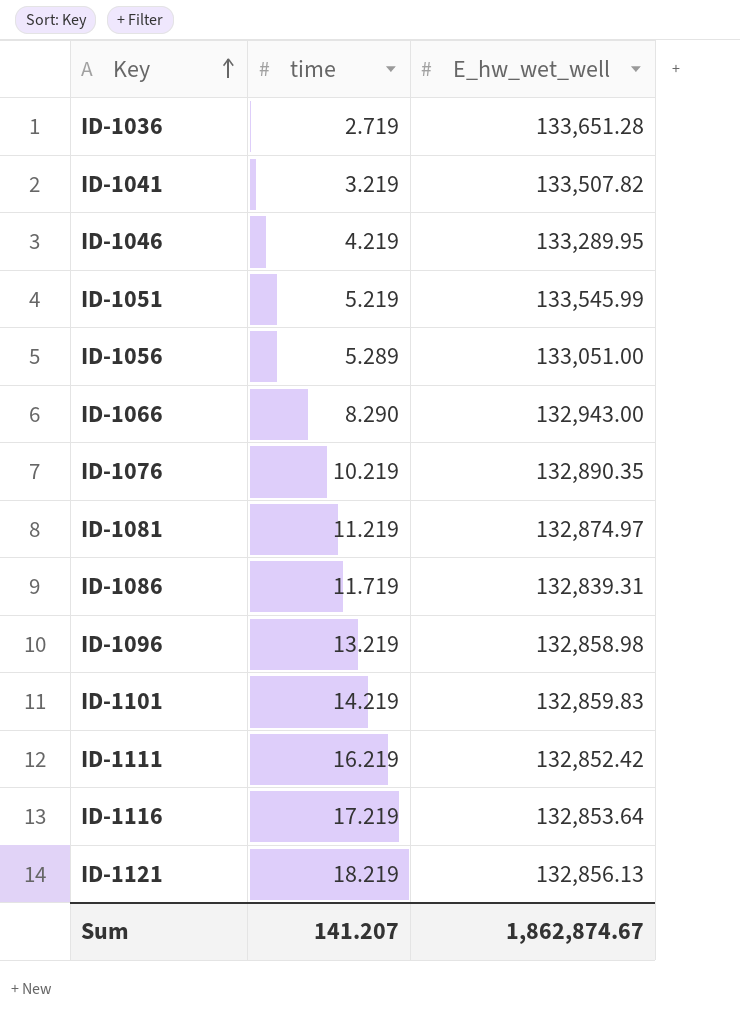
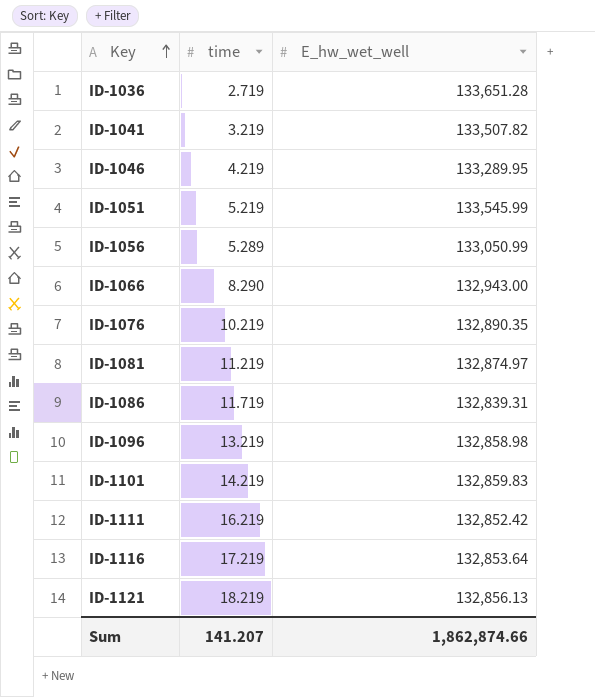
ID-1056 | E_hw_wet_well: 133,051.00 -> 133,050.99
Sum | E_hw_wet_well: 1,862,874.67 -> 1,862,874.66

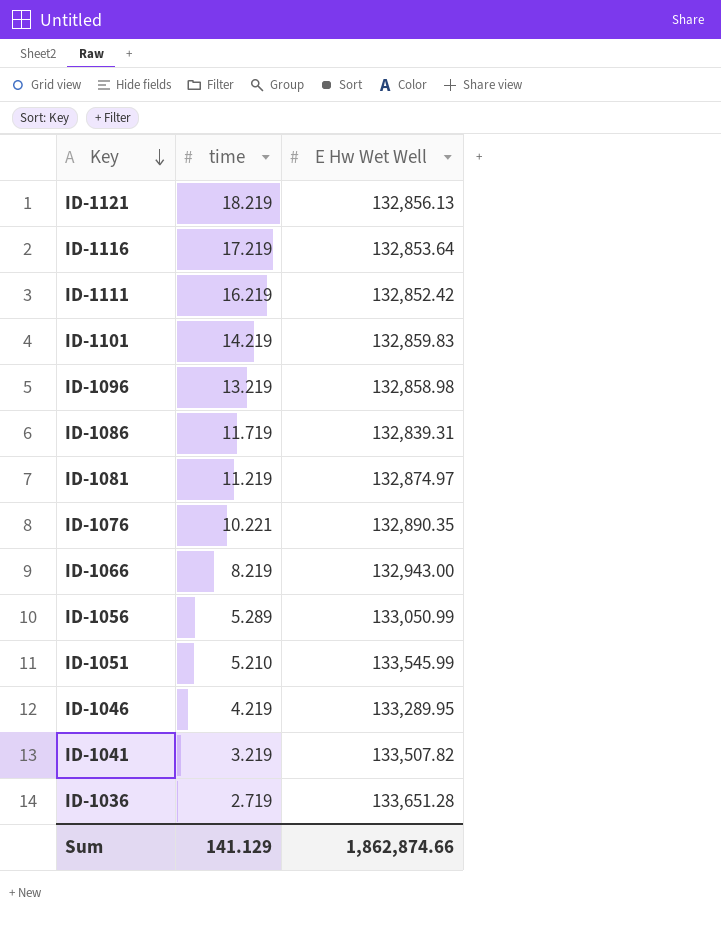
row order: Key ascending -> Key descending
column name: E_hw_wet_well -> E Hw Wet Well
ID-1076 | time: 10.219 -> 10.221
ID-1066 | time: 8.290 -> 8.219
ID-1051 | time: 5.219 -> 5.210
Sum | time: 141.207 -> 141.129

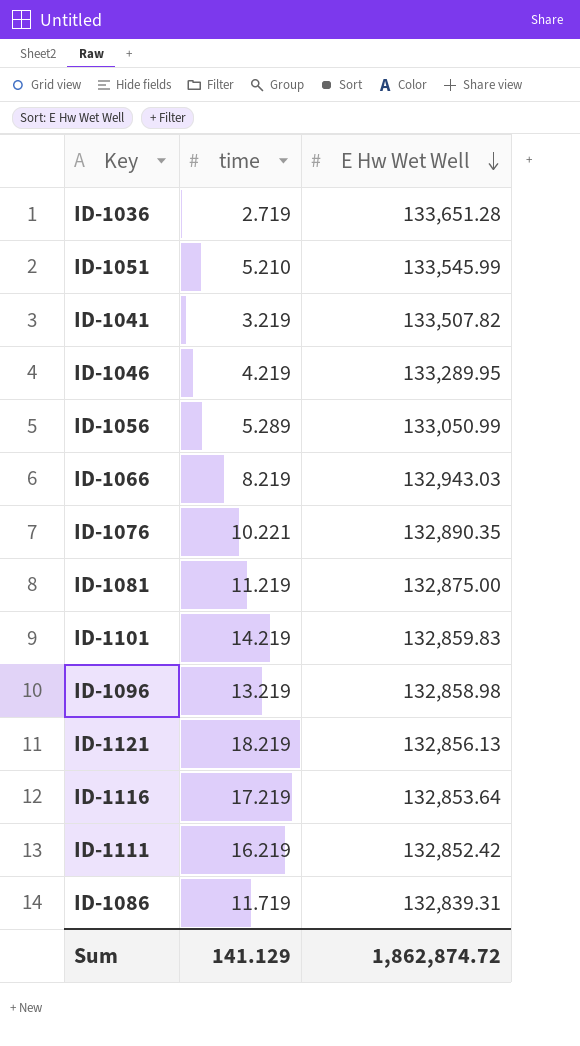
row order: Key descending -> E Hw Wet Well descending
ID-1066 | E Hw Wet Well: 132,943.00 -> 132,943.03
ID-1081 | E Hw Wet Well: 132,874.97 -> 132,875.00
Sum | E Hw Wet Well: 1,862,874.66 -> 1,862,874.72

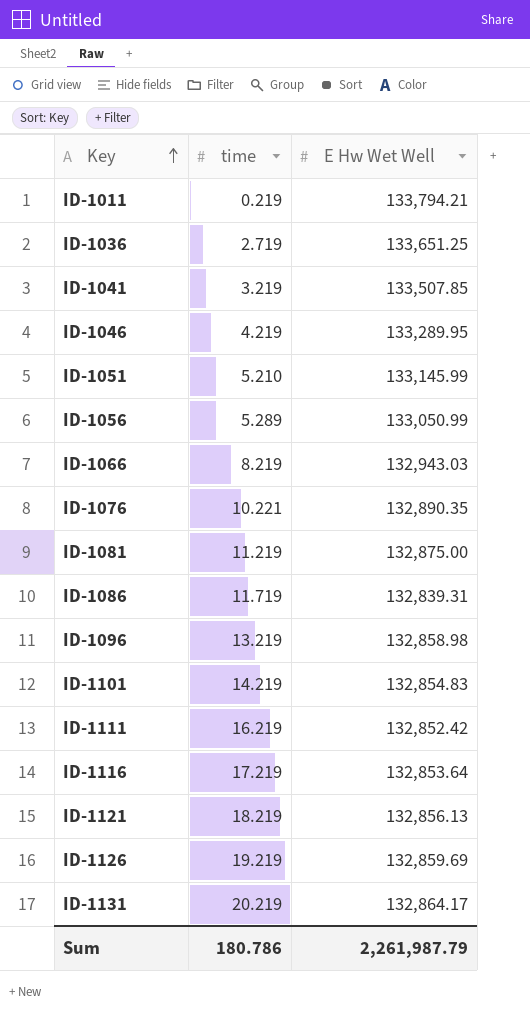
row order: E Hw Wet Well descending -> Key ascending
row ID-1011: none -> 0.219 | 133,794.21
ID-1036 | E Hw Wet Well: 133,651.28 -> 133,651.25
ID-1041 | E Hw Wet Well: 133,507.82 -> 133,507.85
ID-1051 | E Hw Wet Well: 133,545.99 -> 133,145.99
ID-1101 | E Hw Wet Well: 132,859.83 -> 132,854.83
row ID-1126: none -> 19.219 | 132,859.69
row ID-1131: none -> 20.219 | 132,864.17
Sum | time: 141.129 -> 180.786
Sum | E Hw Wet Well: 1,862,874.72 -> 2,261,987.79

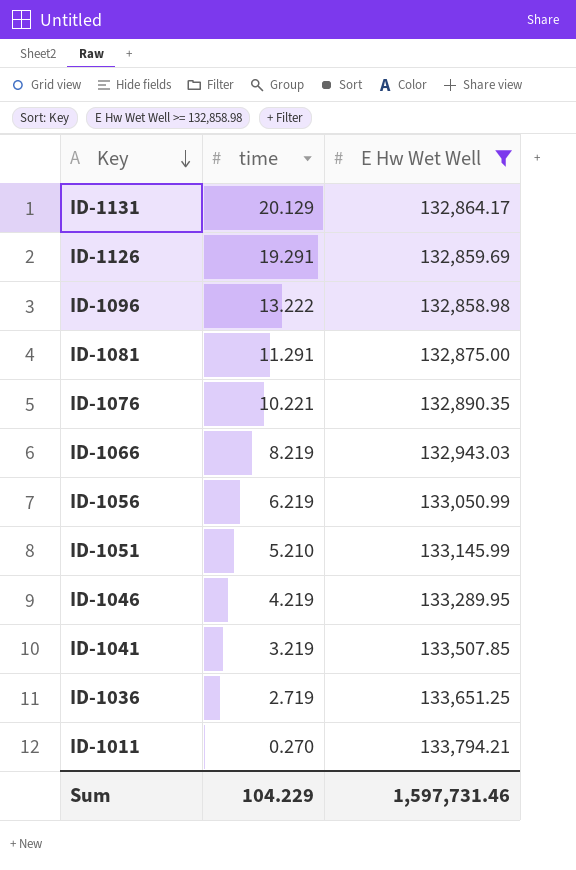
filter: none -> E Hw Wet Well >= 132,858.98
row order: Key ascending -> Key descending
ID-1131 | time: 20.219 -> 20.129
ID-1126 | time: 19.219 -> 19.291
ID-1096 | time: 13.219 -> 13.222
ID-1081 | time: 11.219 -> 11.291
ID-1056 | time: 5.289 -> 6.219
ID-1011 | time: 0.219 -> 0.270
Sum | time: 180.786 -> 104.229
Sum | E Hw Wet Well: 2,261,987.79 -> 1,597,731.46

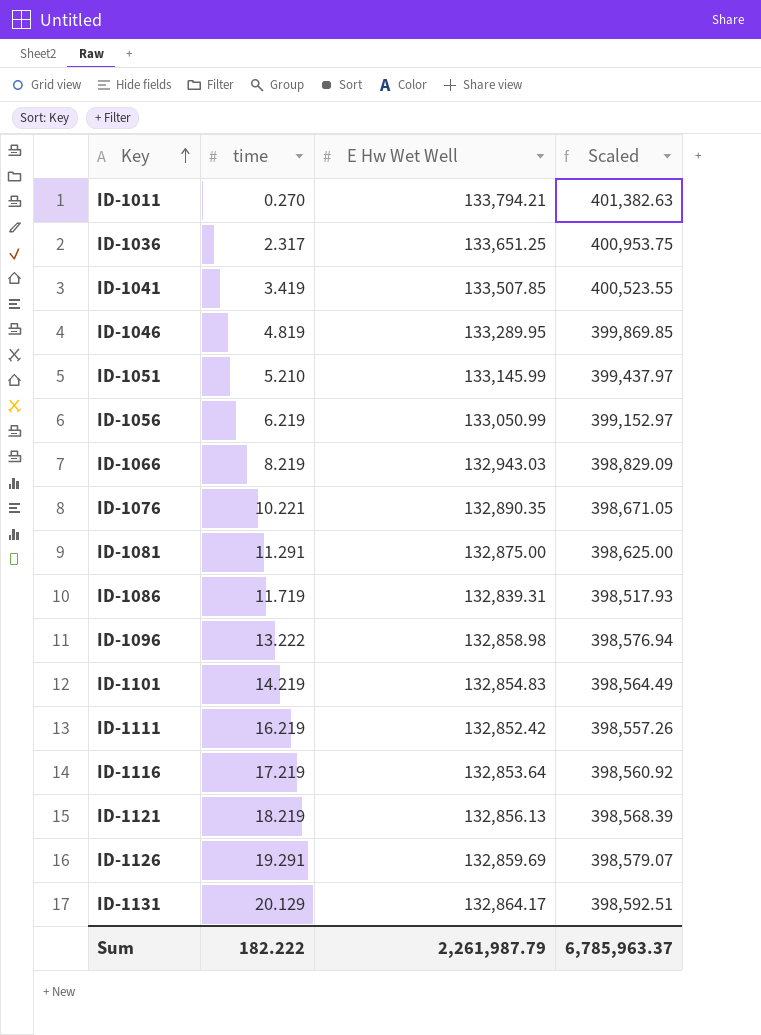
filter: E Hw Wet Well >= 132,858.98 -> none
row order: Key descending -> Key ascending
column Scaled | formula: none -> [E Hw Wet Well] * 3
ID-1036 | time: 2.719 -> 2.317
ID-1041 | time: 3.219 -> 3.419
ID-1046 | time: 4.219 -> 4.819
Sum | time: 104.229 -> 182.222
Sum | E Hw Wet Well: 1,597,731.46 -> 2,261,987.79

